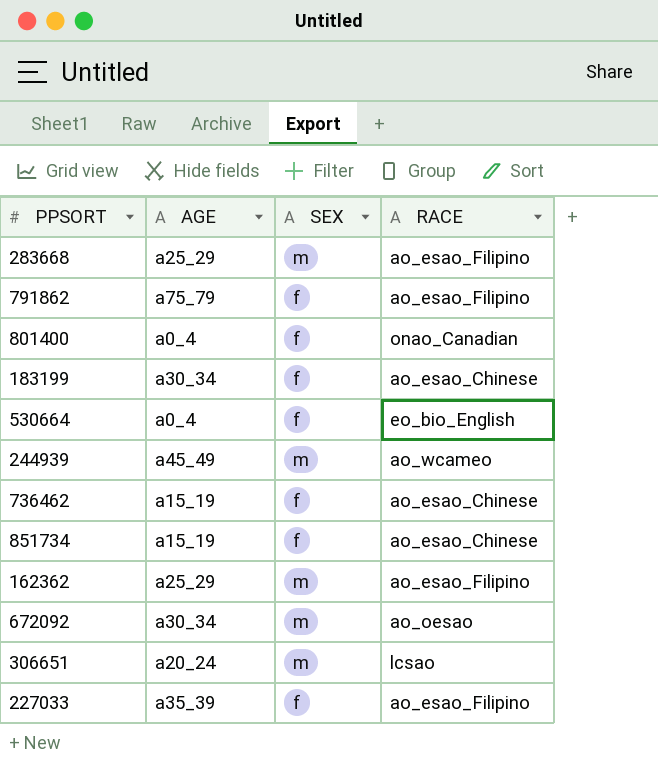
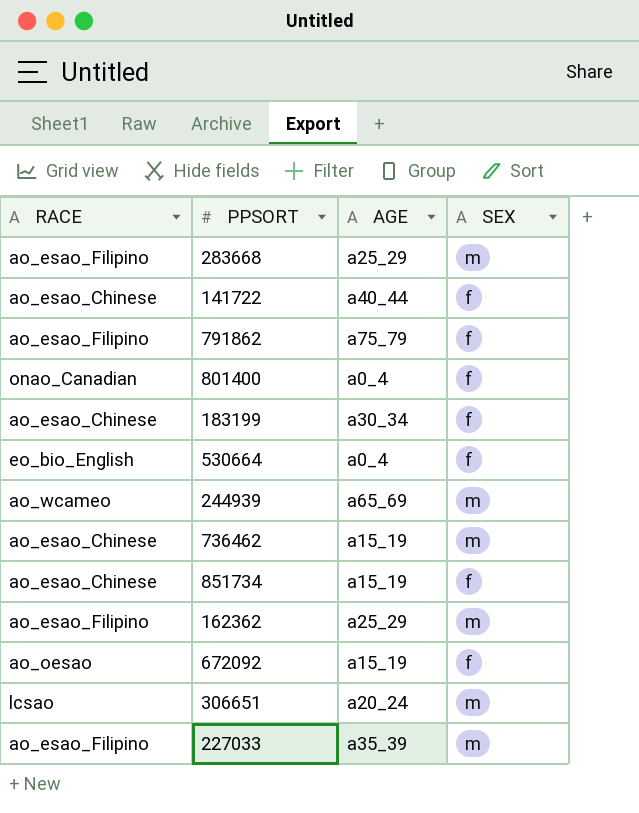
column RACE | position: 4 -> 1
row 141722: none -> ao_esao_Chinese | a40_44 | f
244939 | AGE: a45_49 -> a65_69
736462 | SEX: f -> m
672092 | AGE: a30_34 -> a15_19
672092 | SEX: m -> f
227033 | SEX: f -> m

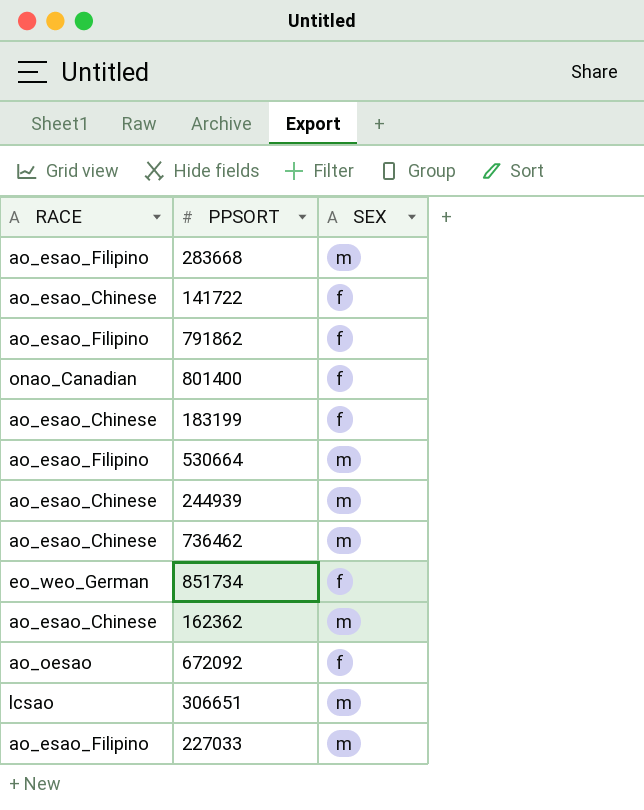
column AGE | position: 3 -> none
530664 | RACE: eo_bio_English -> ao_esao_Filipino
530664 | SEX: f -> m
244939 | RACE: ao_wcameo -> ao_esao_Chinese
851734 | RACE: ao_esao_Chinese -> eo_weo_German
162362 | RACE: ao_esao_Filipino -> ao_esao_Chinese

